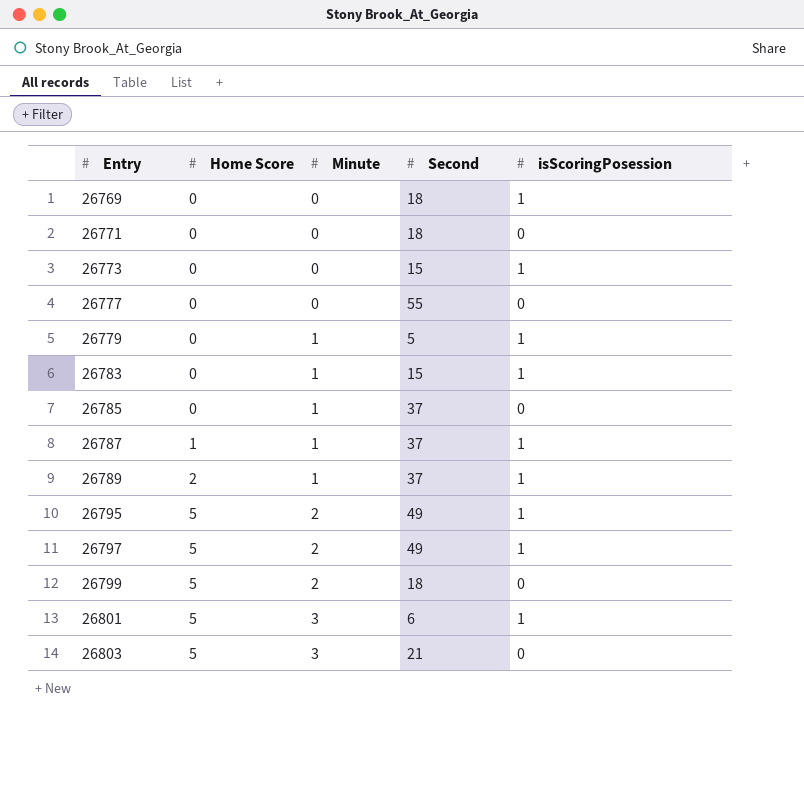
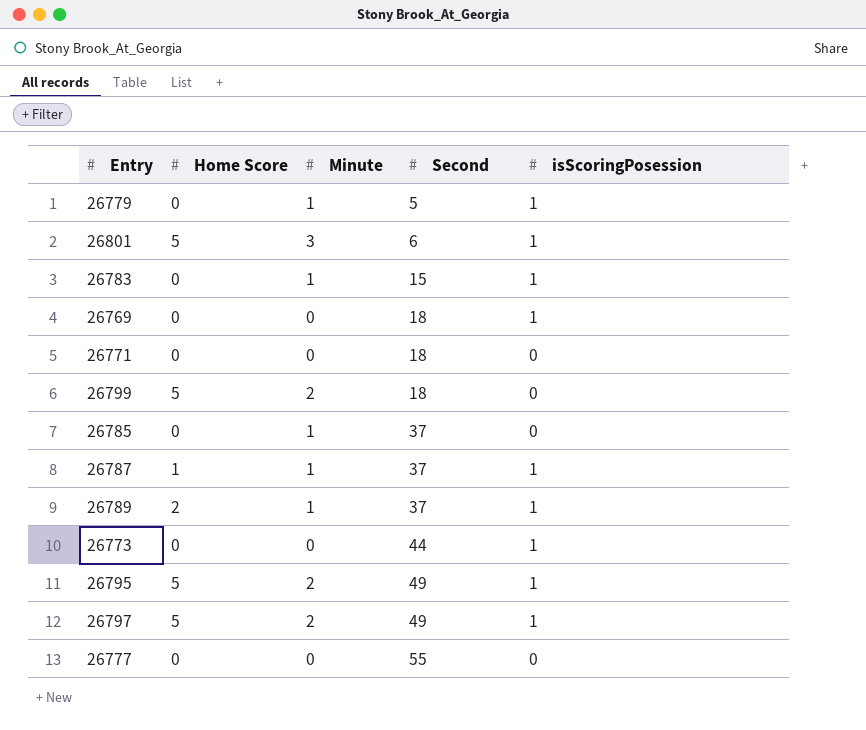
row order: Entry ascending -> Second ascending
row 26803: 5 | 3 | 21 | 0 -> none
26773 | Second: 15 -> 44

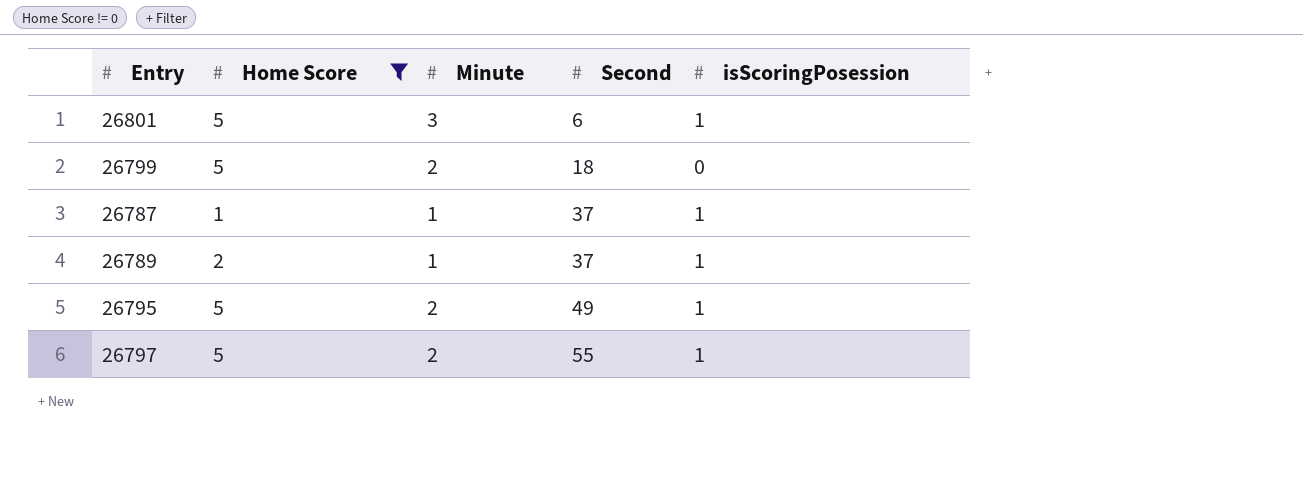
filter: none -> Home Score != 0
26797 | Second: 49 -> 55

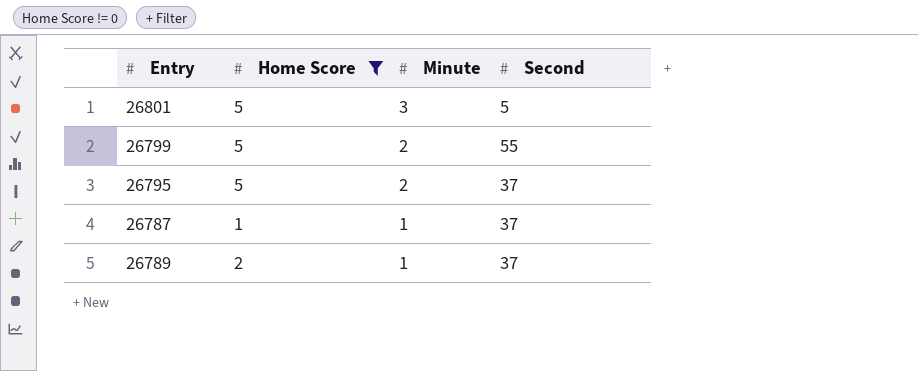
row order: Second ascending -> Minute descending
column isScoringPosession | position: 5 -> none
row 26797: 5 | 2 | 55 | 1 -> none
26801 | Second: 6 -> 5
26799 | Second: 18 -> 55
26795 | Second: 49 -> 37

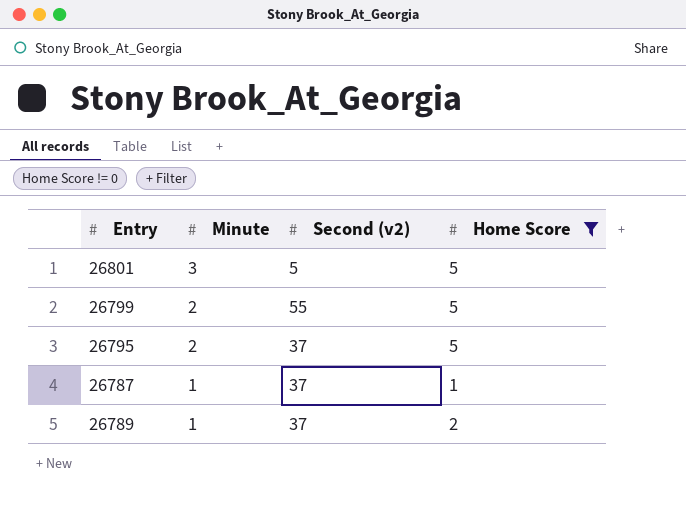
column name: Second -> Second (v2)
column Home Score | position: 2 -> 4

